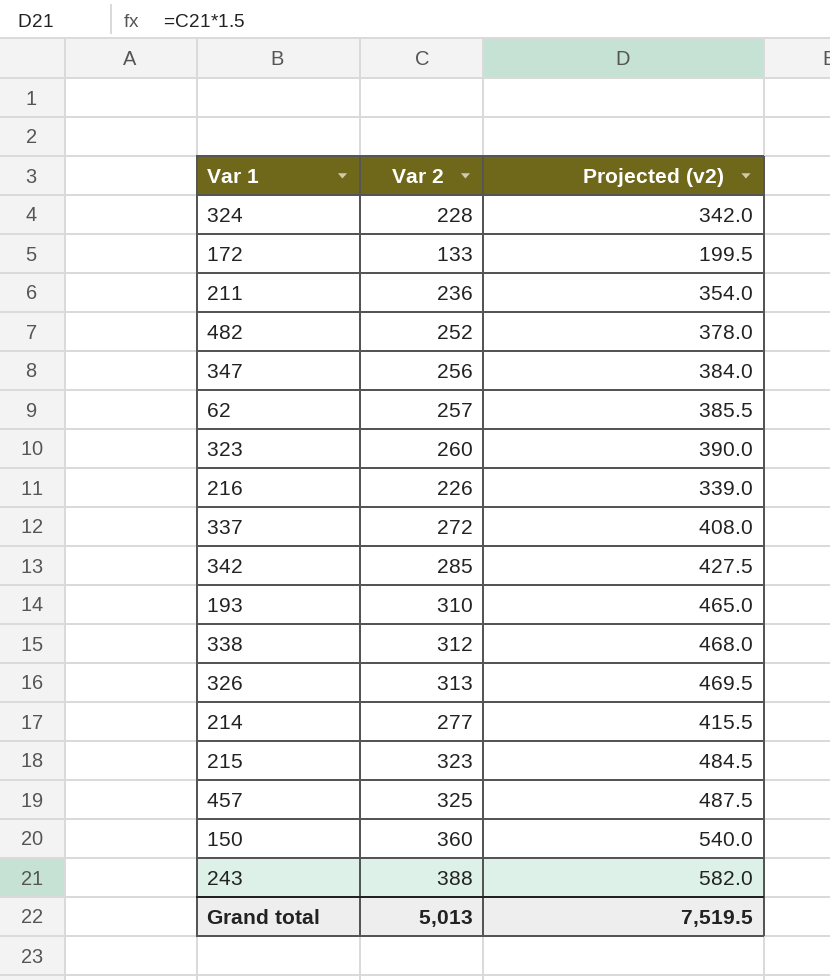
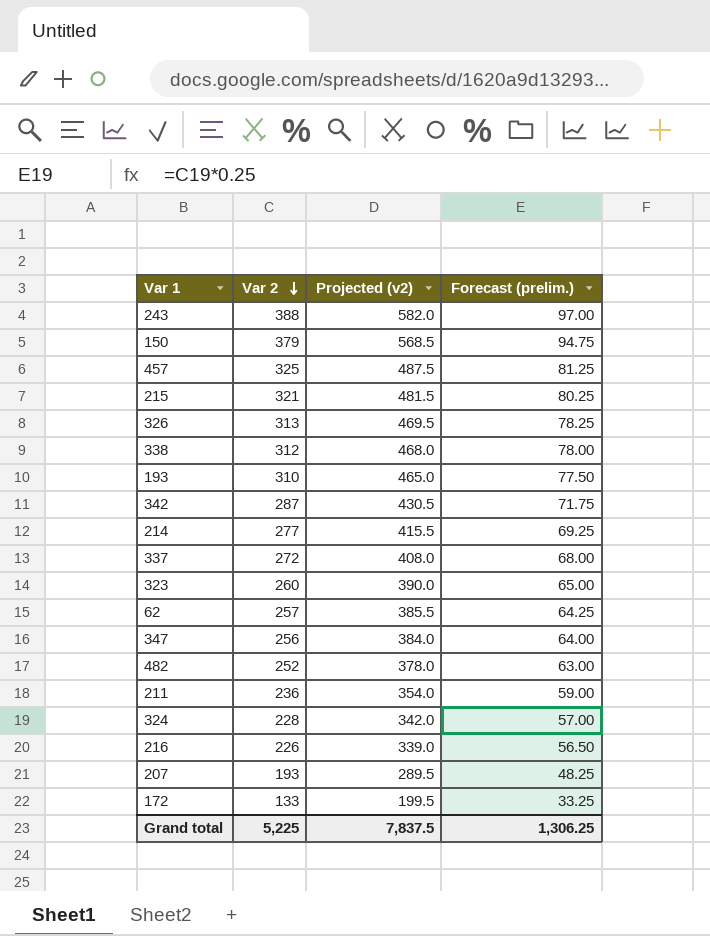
row order: none -> Var 2 descending
column Forecast (prelim.) | formula: none -> [Var 2] * 0.25
150 | Var 2: 360 -> 379
150 | Projected (v2): 540.0 -> 568.5
215 | Var 2: 323 -> 321
215 | Projected (v2): 484.5 -> 481.5
342 | Var 2: 285 -> 287
342 | Projected (v2): 427.5 -> 430.5
row 207: none -> 193 | 289.5 | 48.25
Grand total | Var 2: 5,013 -> 5,225
Grand total | Projected (v2): 7,519.5 -> 7,837.5

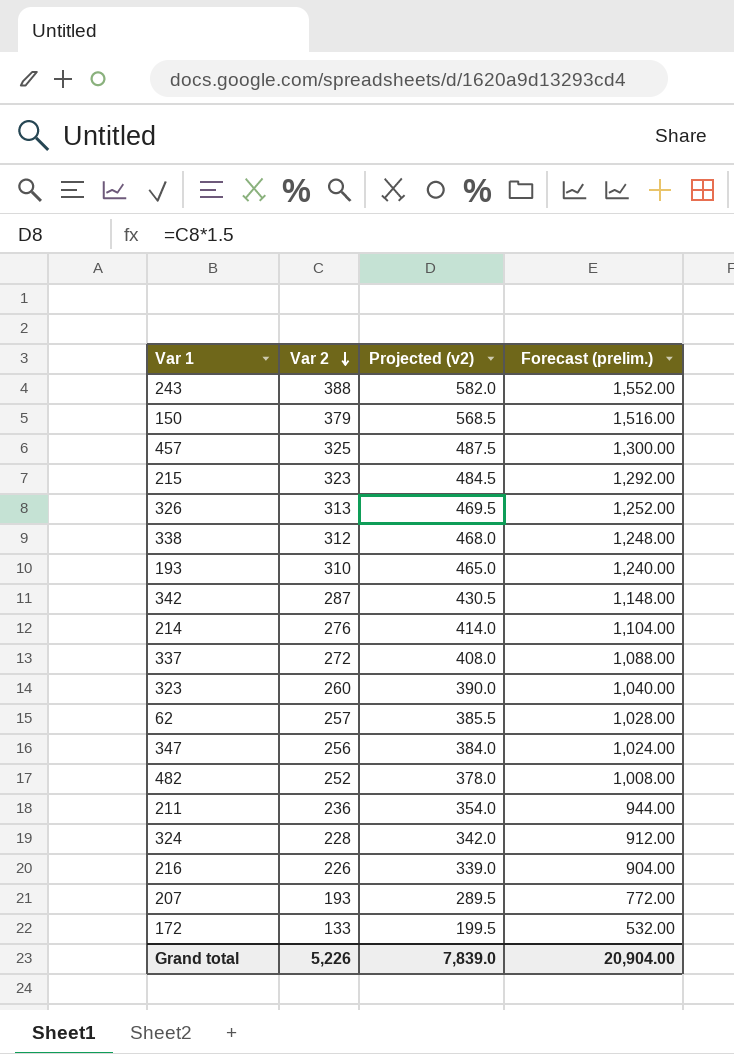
column Forecast (prelim.) | formula: [Var 2] * 0.25 -> [Var 2] * 4
215 | Var 2: 321 -> 323
215 | Projected (v2): 481.5 -> 484.5
214 | Var 2: 277 -> 276
214 | Projected (v2): 415.5 -> 414.0
Grand total | Var 2: 5,225 -> 5,226
Grand total | Projected (v2): 7,837.5 -> 7,839.0
Grand total | Forecast (prelim.): 1,306.25 -> 20,904.00

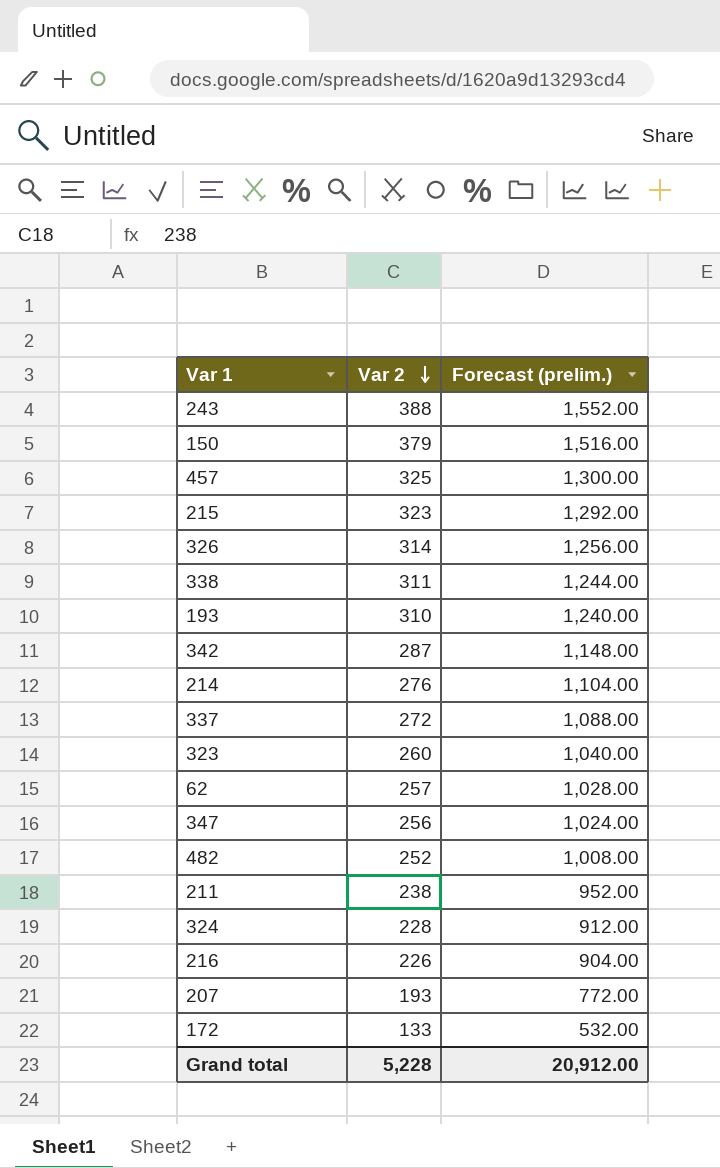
column Projected (v2) | formula: [Var 2] * 1.5 -> none
326 | Var 2: 313 -> 314
326 | Forecast (prelim.): 1,252.00 -> 1,256.00
338 | Var 2: 312 -> 311
338 | Forecast (prelim.): 1,248.00 -> 1,244.00
211 | Var 2: 236 -> 238
211 | Forecast (prelim.): 944.00 -> 952.00
Grand total | Var 2: 5,226 -> 5,228
Grand total | Forecast (prelim.): 20,904.00 -> 20,912.00

